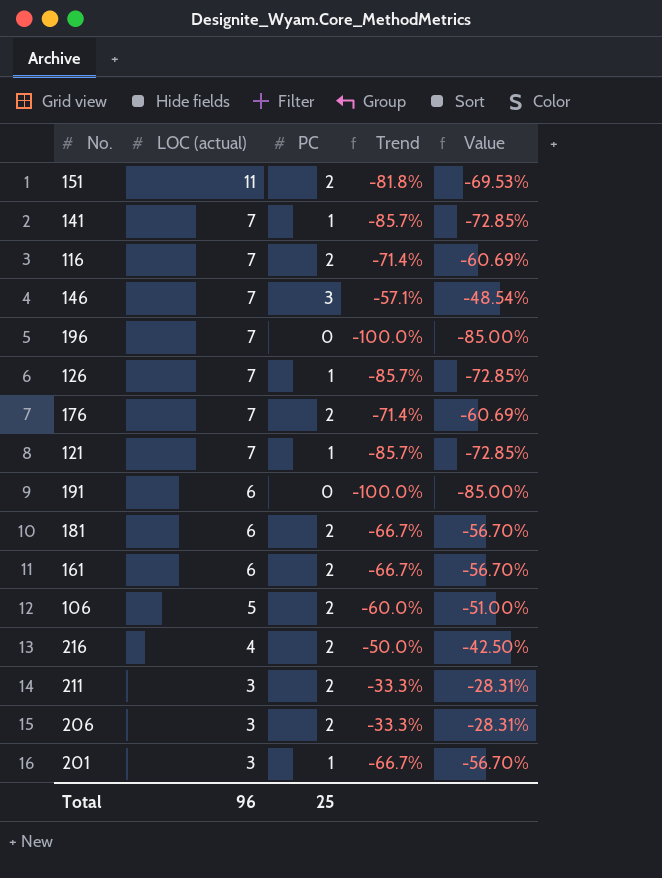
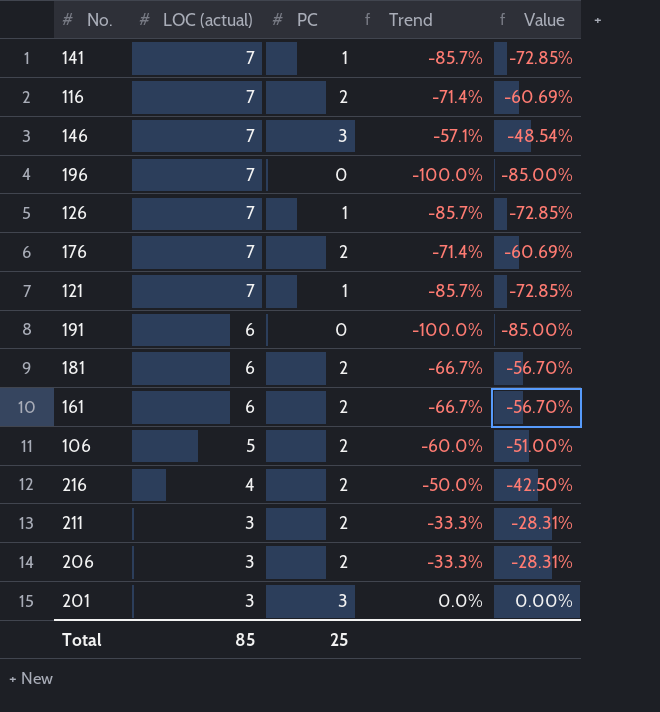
row 151: 11 | 2 | -81.8% | -69.53% -> none
201 | PC: 1 -> 3
201 | Trend: -66.7% -> 0.0%
201 | Value: -56.70% -> 0.00%
Total | LOC (actual): 96 -> 85

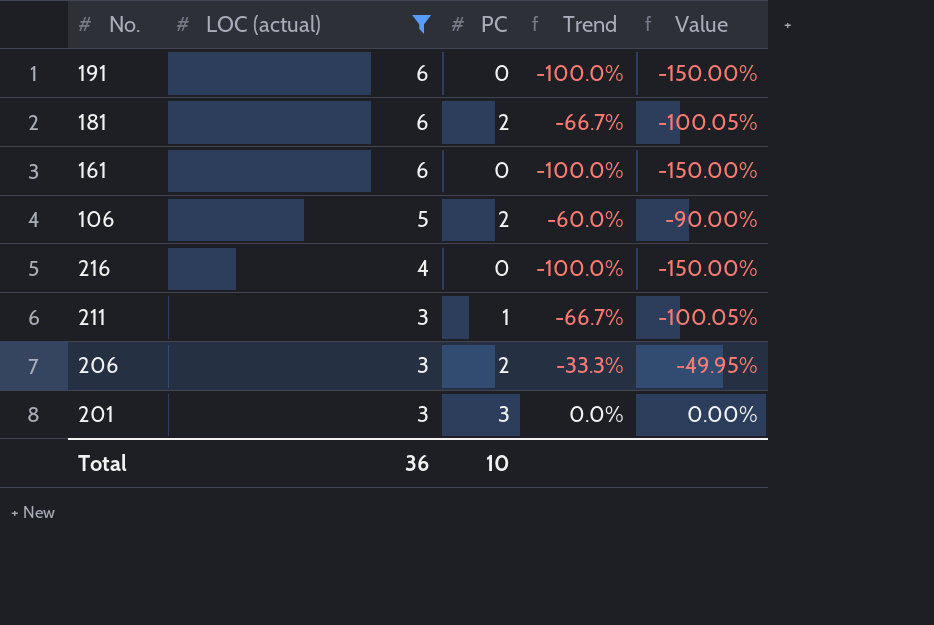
filter: none -> LOC (actual) != 7
column Value | formula: [Trend] * 0.85 -> [Trend] * 1.5
161 | PC: 2 -> 0
161 | Trend: -66.7% -> -100.0%
216 | PC: 2 -> 0
216 | Trend: -50.0% -> -100.0%
211 | PC: 2 -> 1
211 | Trend: -33.3% -> -66.7%
Total | LOC (actual): 85 -> 36
Total | PC: 25 -> 10

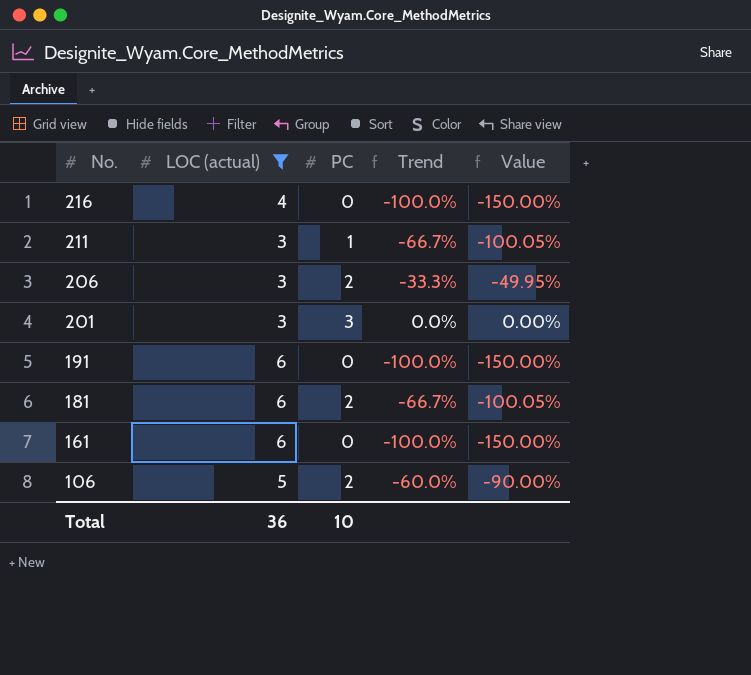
row order: LOC (actual) descending -> No. descending

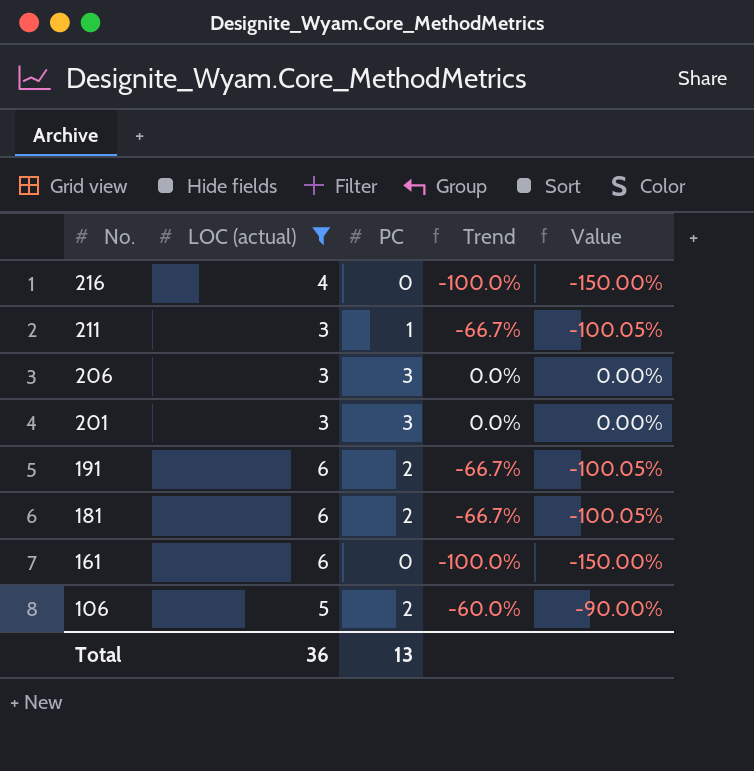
206 | PC: 2 -> 3
206 | Trend: -33.3% -> 0.0%
206 | Value: -49.95% -> 0.00%
191 | PC: 0 -> 2
191 | Trend: -100.0% -> -66.7%
191 | Value: -150.00% -> -100.05%
Total | PC: 10 -> 13

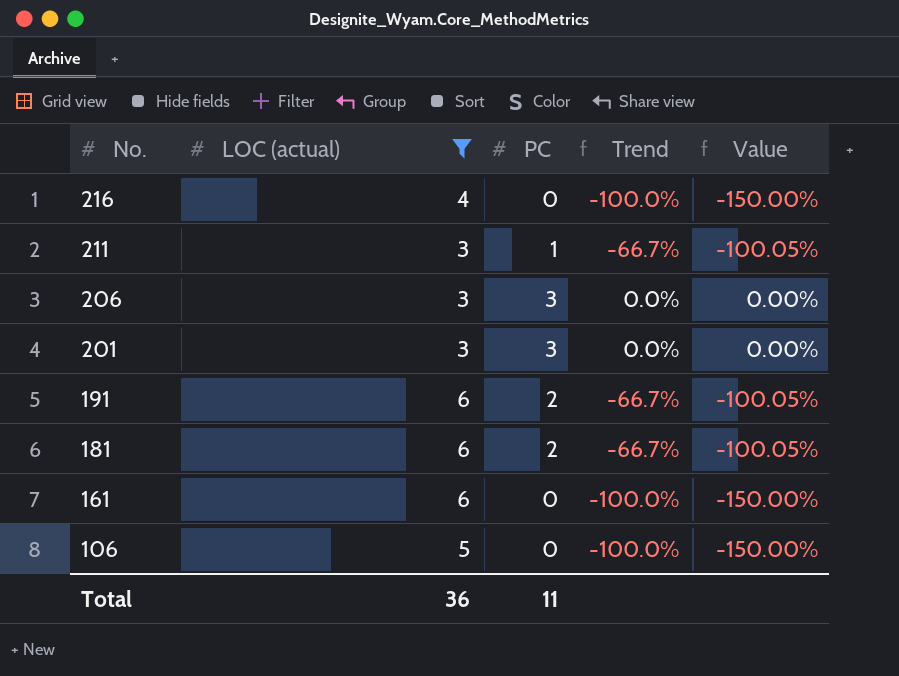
106 | PC: 2 -> 0
106 | Trend: -60.0% -> -100.0%
106 | Value: -90.00% -> -150.00%
Total | PC: 13 -> 11

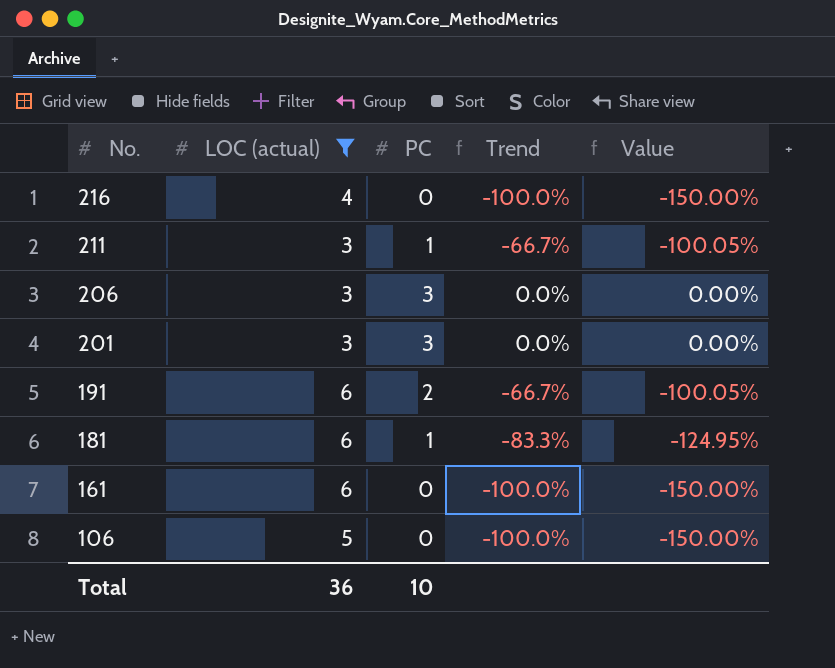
181 | PC: 2 -> 1
181 | Trend: -66.7% -> -83.3%
181 | Value: -100.05% -> -124.95%
Total | PC: 11 -> 10

